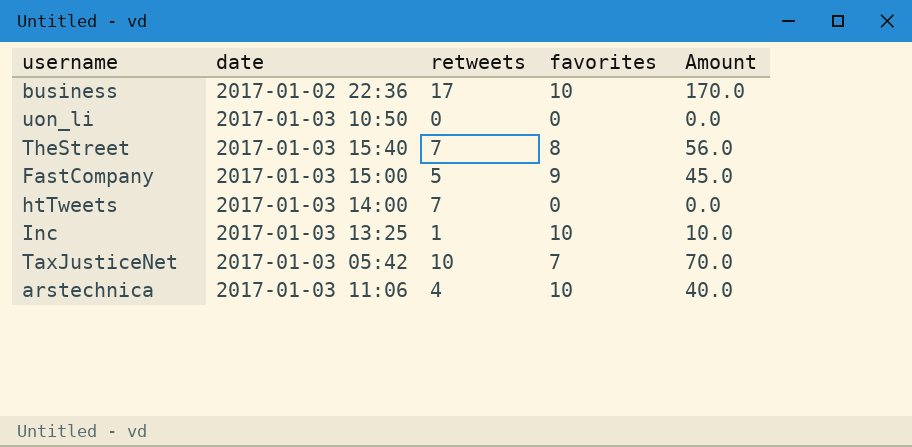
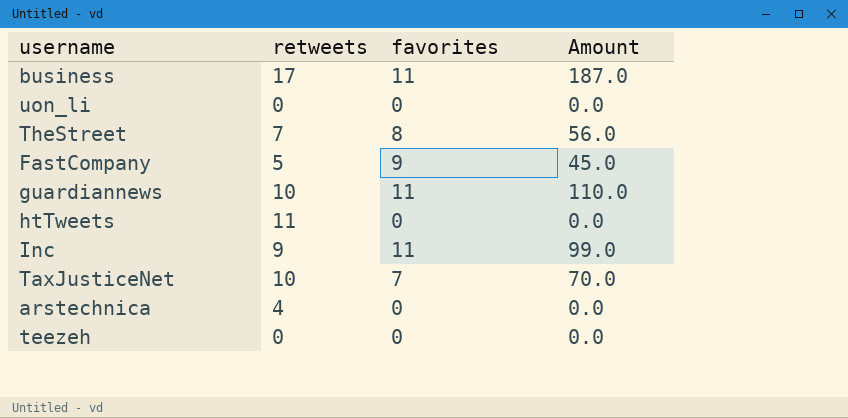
column date | position: 2 -> none
business | favorites: 10 -> 11
business | Amount: 170.0 -> 187.0
row guardiannews: none -> 10 | 11 | 110.0
htTweets | retweets: 7 -> 11
Inc | retweets: 1 -> 9
Inc | favorites: 10 -> 11
Inc | Amount: 10.0 -> 99.0
arstechnica | favorites: 10 -> 0
arstechnica | Amount: 40.0 -> 0.0
row teezeh: none -> 0 | 0 | 0.0

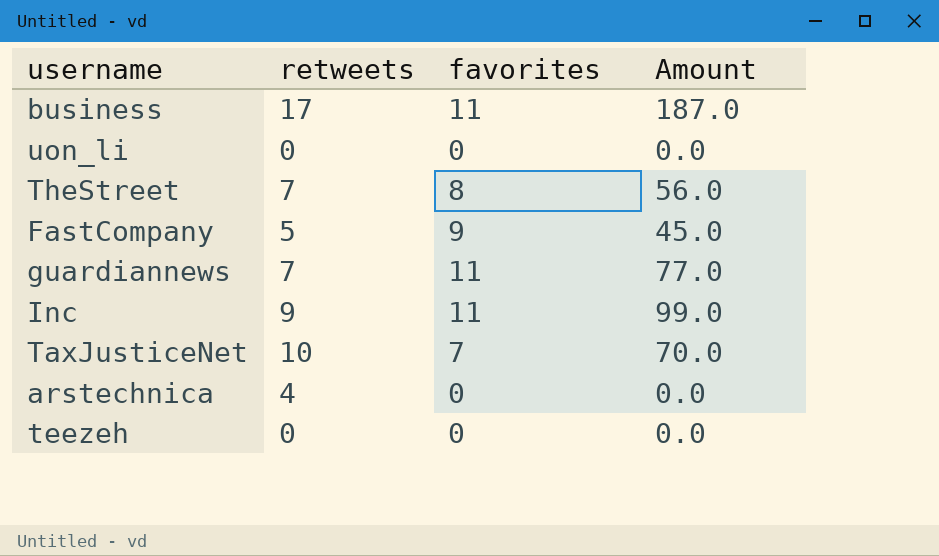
row htTweets: 11 | 0 | 0.0 -> none
guardiannews | retweets: 10 -> 7
guardiannews | Amount: 110.0 -> 77.0

